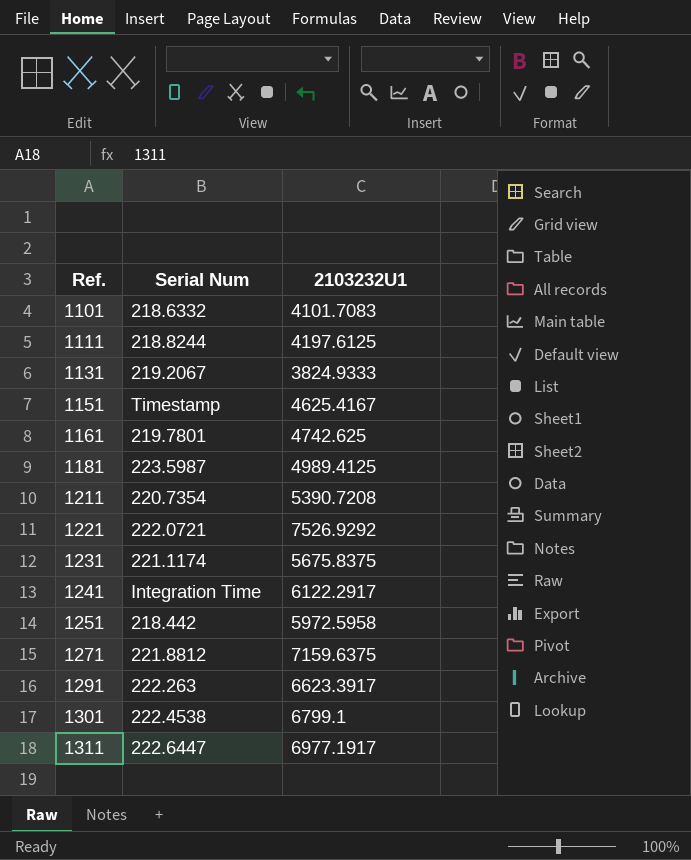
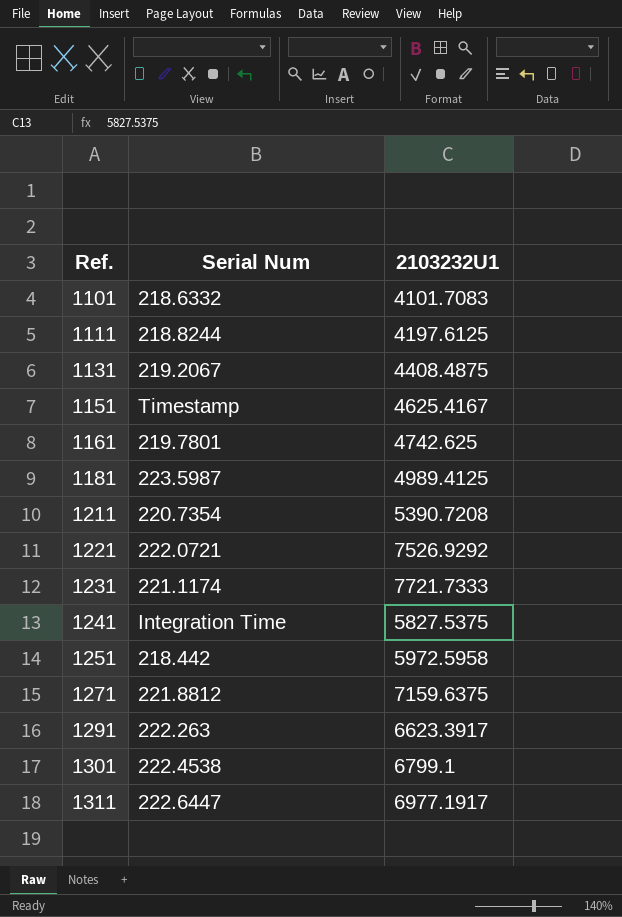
1131 | 2103232U1: 3824.9333 -> 4408.4875
1231 | 2103232U1: 5675.8375 -> 7721.7333
1241 | 2103232U1: 6122.2917 -> 5827.5375

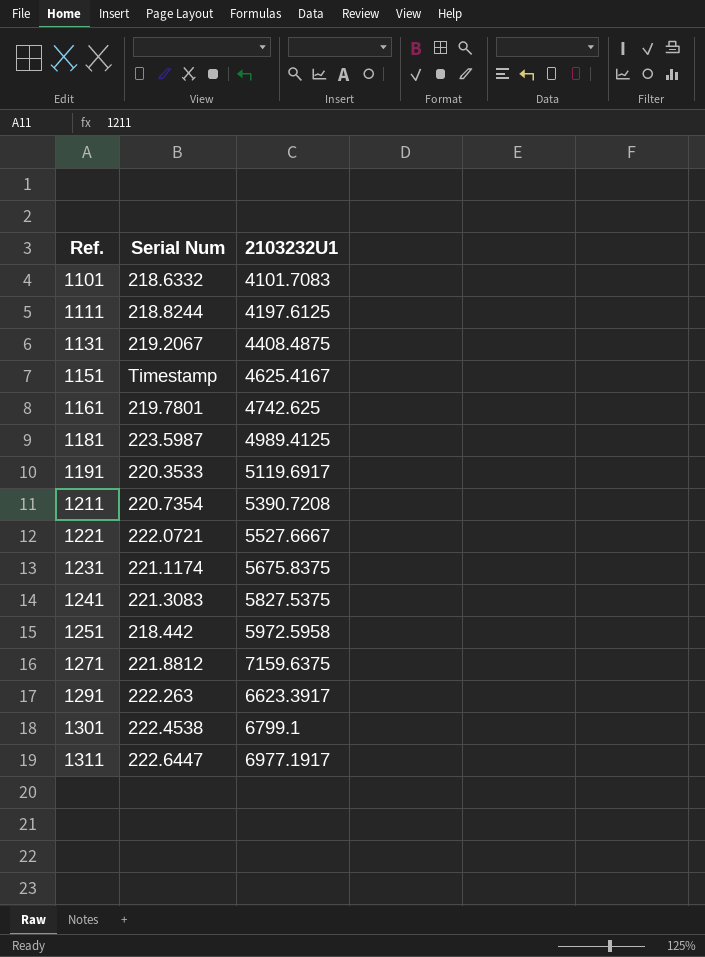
row 1191: none -> 220.3533 | 5119.6917
1221 | 2103232U1: 7526.9292 -> 5527.6667
1231 | 2103232U1: 7721.7333 -> 5675.8375
1241 | Serial Num: Integration Time -> 221.3083

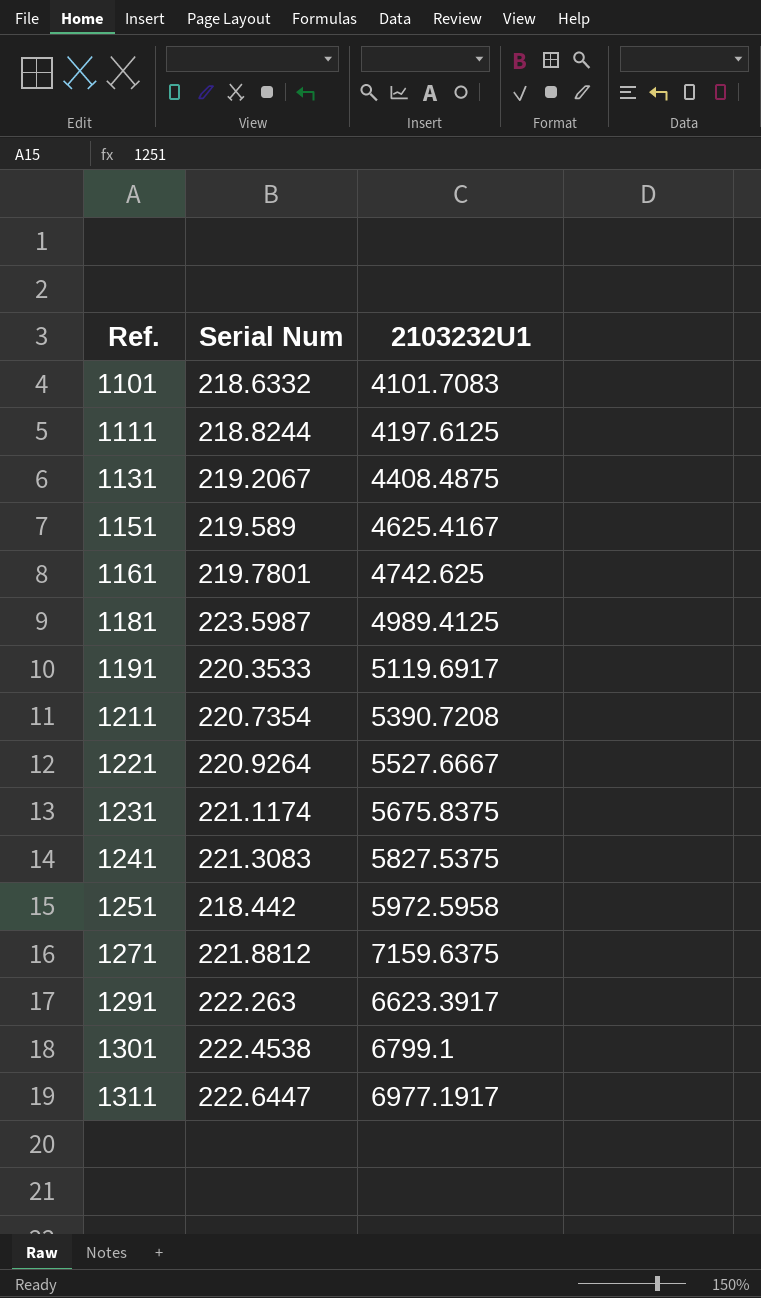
1151 | Serial Num: Timestamp -> 219.589
1221 | Serial Num: 222.0721 -> 220.9264

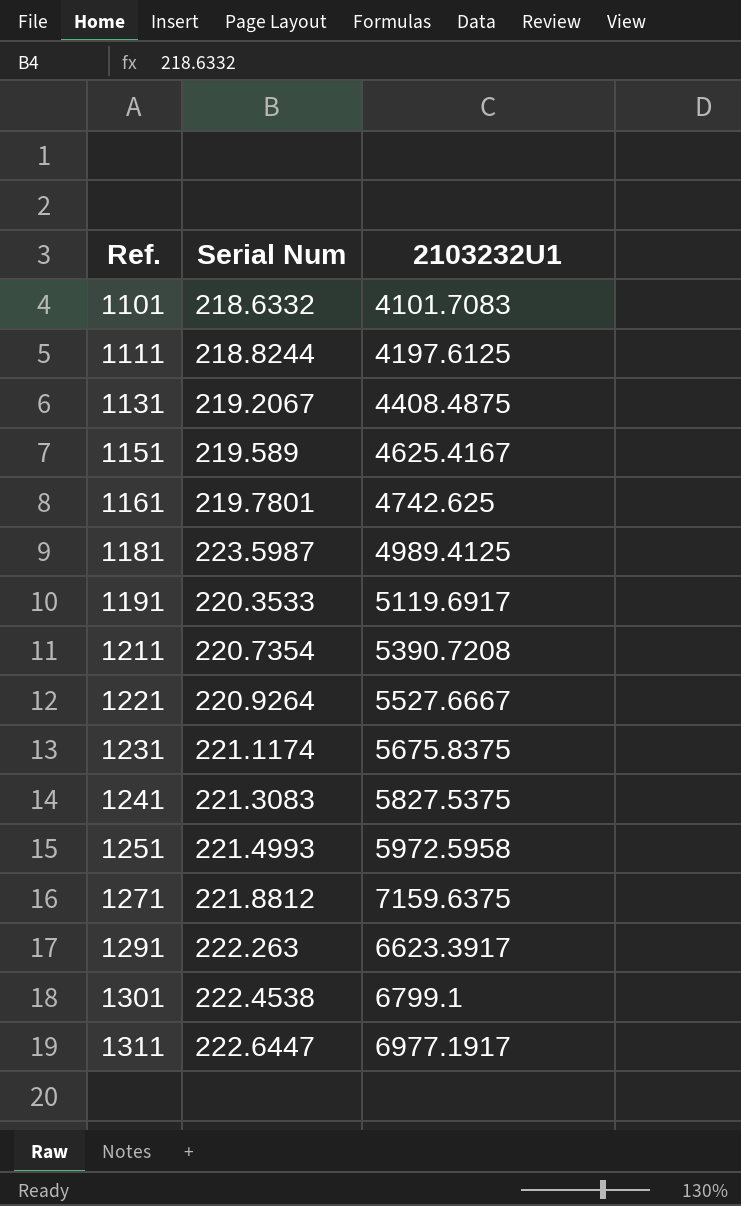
1251 | Serial Num: 218.442 -> 221.4993

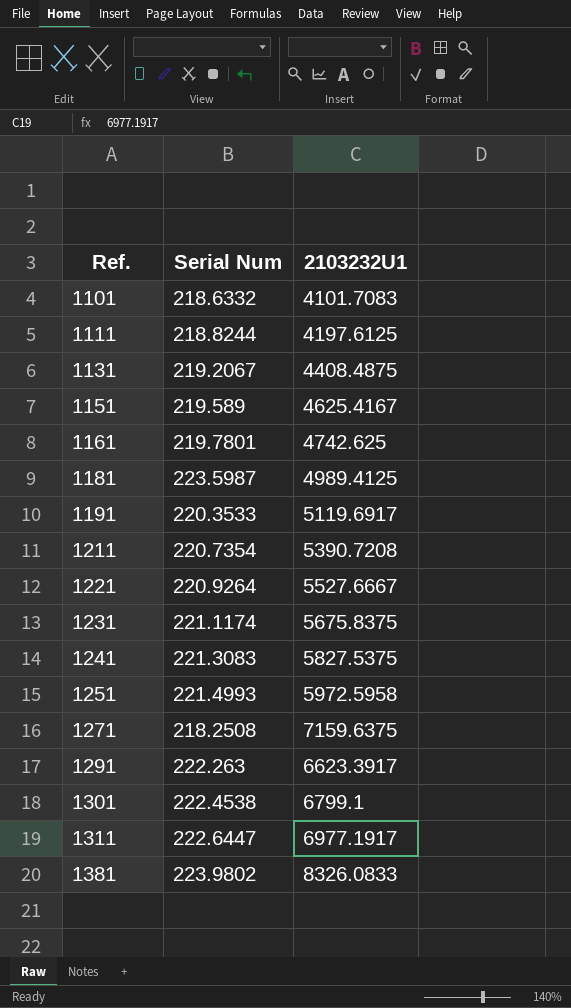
1271 | Serial Num: 221.8812 -> 218.2508
row 1381: none -> 223.9802 | 8326.0833

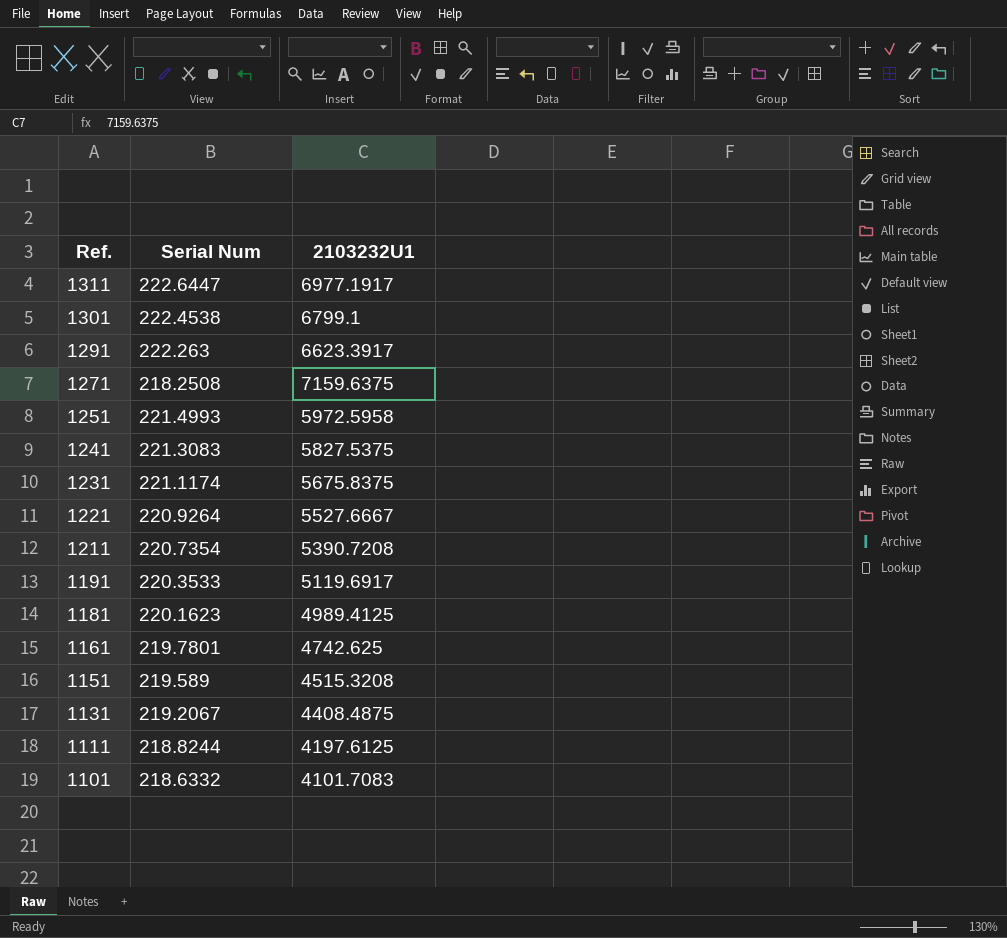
row order: Ref. ascending -> Ref. descending
row 1381: 223.9802 | 8326.0833 -> none
1181 | Serial Num: 223.5987 -> 220.1623
1151 | 2103232U1: 4625.4167 -> 4515.3208

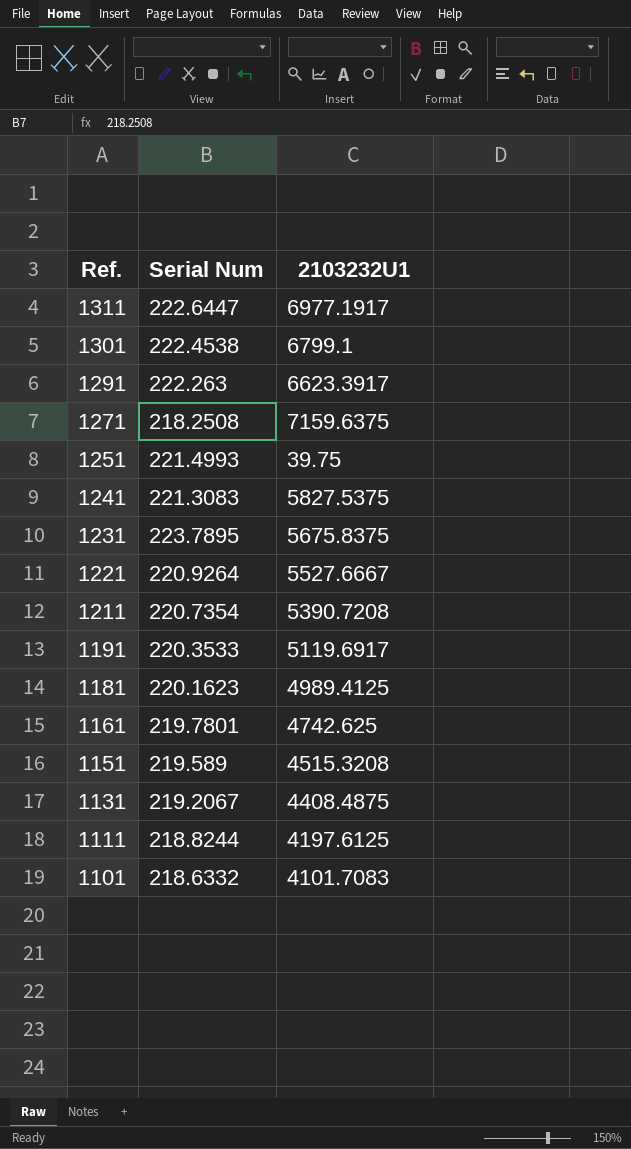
1251 | 2103232U1: 5972.5958 -> 39.75
1231 | Serial Num: 221.1174 -> 223.7895

